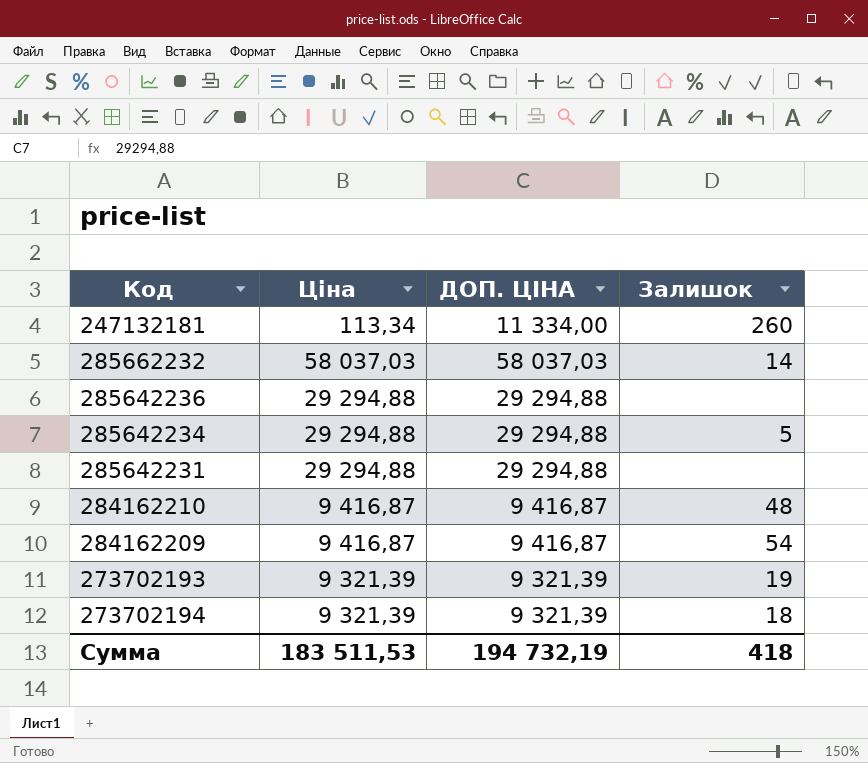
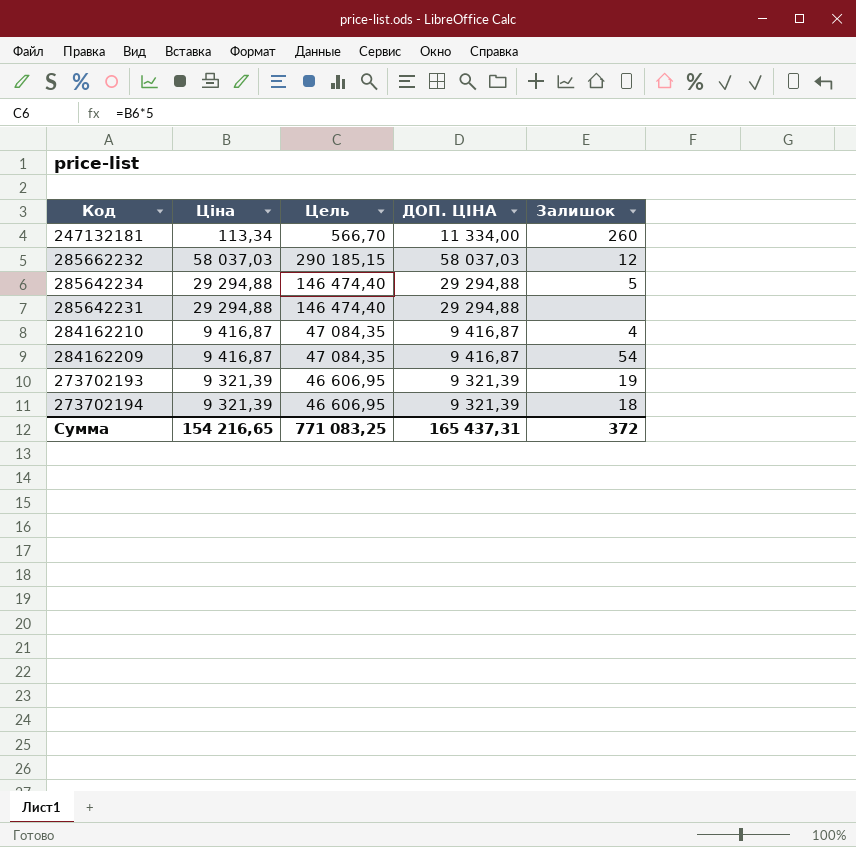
column Цель | formula: none -> [Ціна] * 5
row 285642236: 29 294,88 | 29 294,88 | none -> none
285662232 | Залишок: 14 -> 12
284162210 | Залишок: 48 -> 4
Сумма | Ціна: 183 511,53 -> 154 216,65
Сумма | ДОП. ЦІНА: 194 732,19 -> 165 437,31
Сумма | Залишок: 418 -> 372

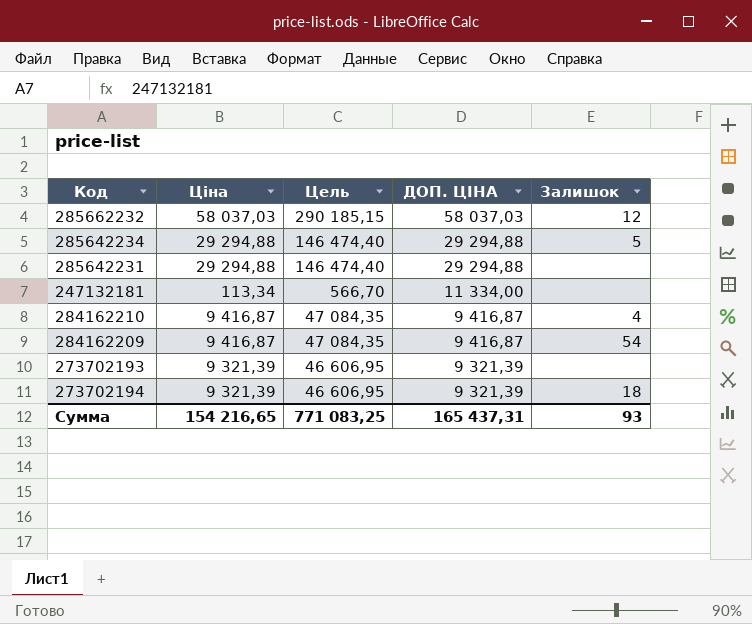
row order: none -> ДОП. ЦІНА descending
247132181 | Залишок: 260 -> none
273702193 | Залишок: 19 -> none
Сумма | Залишок: 372 -> 93

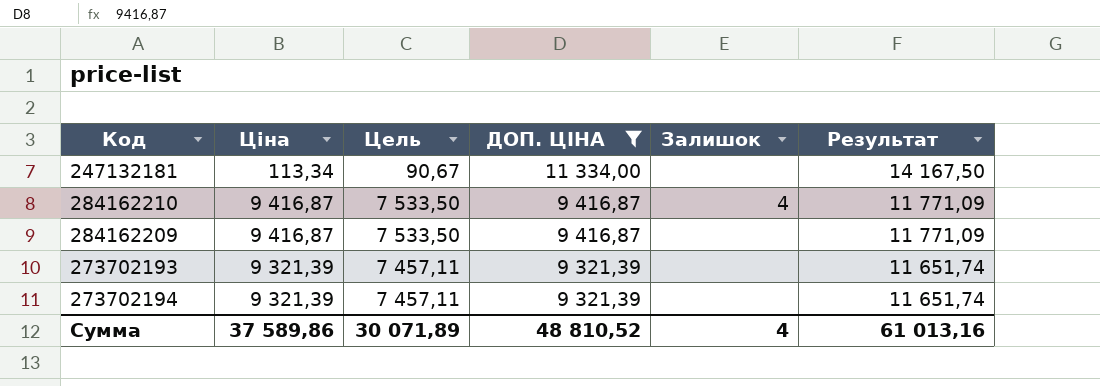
filter: none -> ДОП. ЦІНА <= 11 334,00
column Цель | formula: [Ціна] * 5 -> [Ціна] * 0,8
column Результат | formula: none -> [ДОП. ЦІНА] * 1,25
284162209 | Залишок: 54 -> none
273702194 | Залишок: 18 -> none
Сумма | Ціна: 154 216,65 -> 37 589,86
Сумма | Цель: 771 083,25 -> 30 071,89
Сумма | ДОП. ЦІНА: 165 437,31 -> 48 810,52
Сумма | Залишок: 93 -> 4

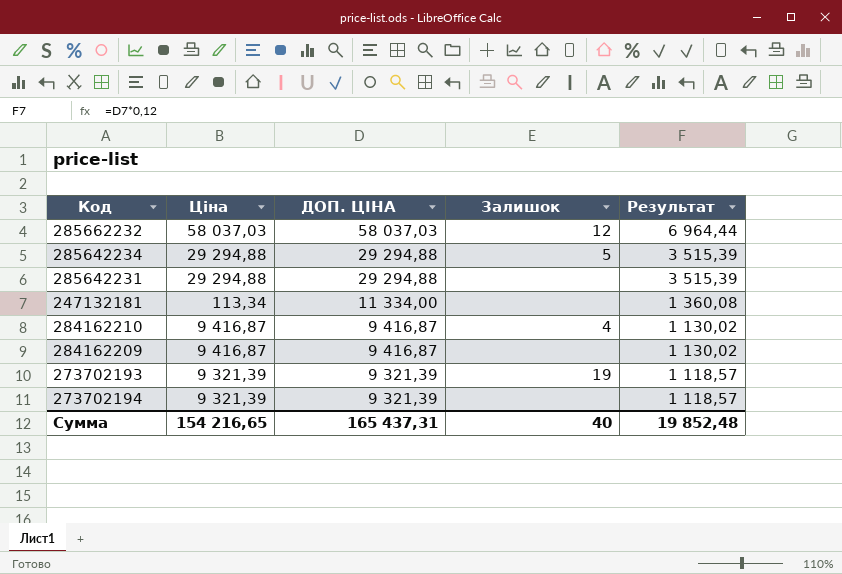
filter: ДОП. ЦІНА <= 11 334,00 -> none
column Цель | formula: [Ціна] * 0,8 -> none
column Результат | formula: [ДОП. ЦІНА] * 1,25 -> [ДОП. ЦІНА] * 0,12
273702193 | Залишок: none -> 19
Сумма | Ціна: 37 589,86 -> 154 216,65
Сумма | ДОП. ЦІНА: 48 810,52 -> 165 437,31
Сумма | Залишок: 4 -> 40
Сумма | Результат: 61 013,16 -> 19 852,48

